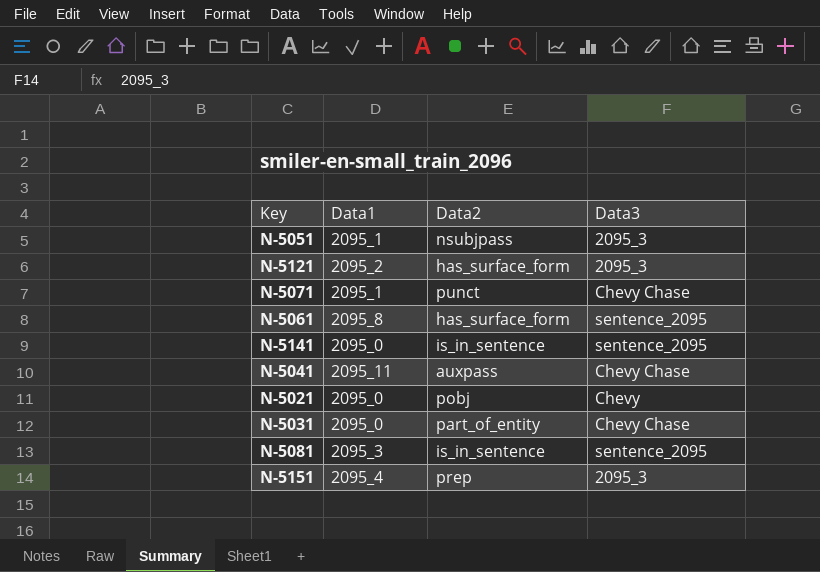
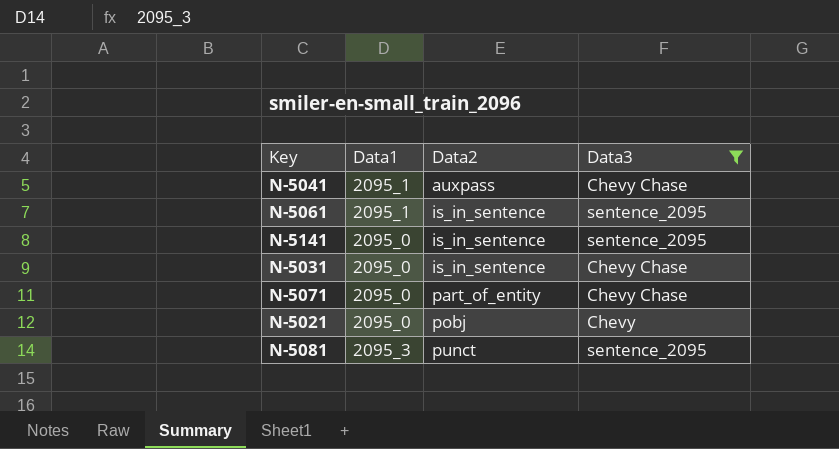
filter: none -> Data3 != 2095_3
row order: none -> Data2 ascending
N-5041 | Data1: 2095_11 -> 2095_1
N-5061 | Data1: 2095_8 -> 2095_1
N-5061 | Data2: has_surface_form -> is_in_sentence
N-5031 | Data2: part_of_entity -> is_in_sentence
N-5071 | Data1: 2095_1 -> 2095_0
N-5071 | Data2: punct -> part_of_entity
N-5081 | Data2: is_in_sentence -> punct

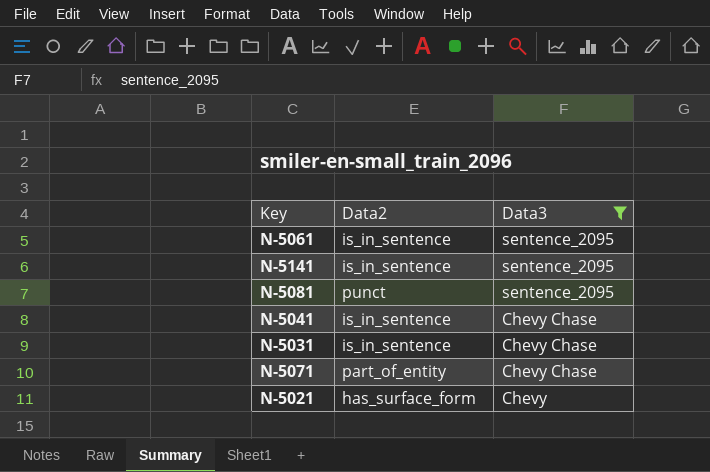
row order: Data2 ascending -> Data3 descending
column Data1 | position: 2 -> none
N-5041 | Data2: auxpass -> is_in_sentence
N-5021 | Data2: pobj -> has_surface_form

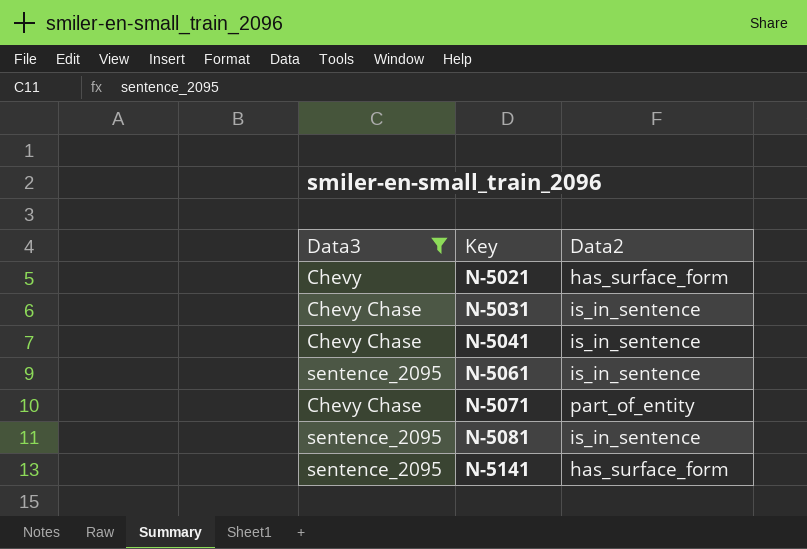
row order: Data3 descending -> Key ascending
column Data3 | position: 3 -> 1
N-5081 | Data2: punct -> is_in_sentence
N-5141 | Data2: is_in_sentence -> has_surface_form

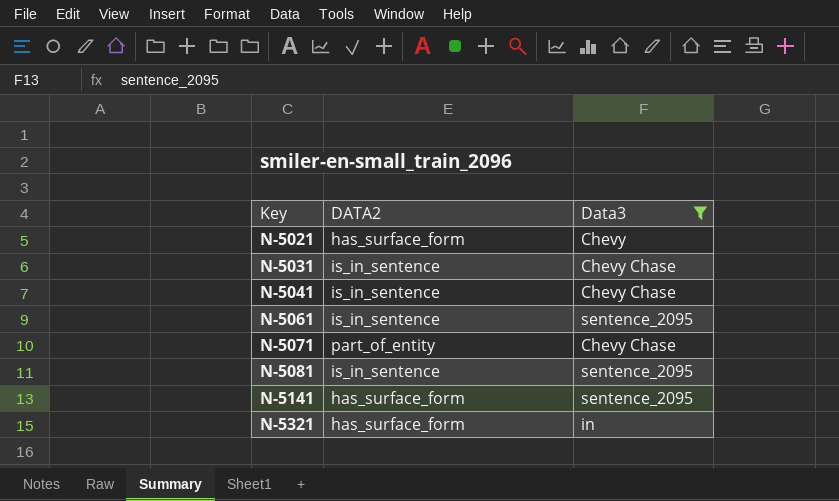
column name: Data2 -> DATA2
column Data3 | position: 1 -> 3
row N-5321: none -> has_surface_form | in

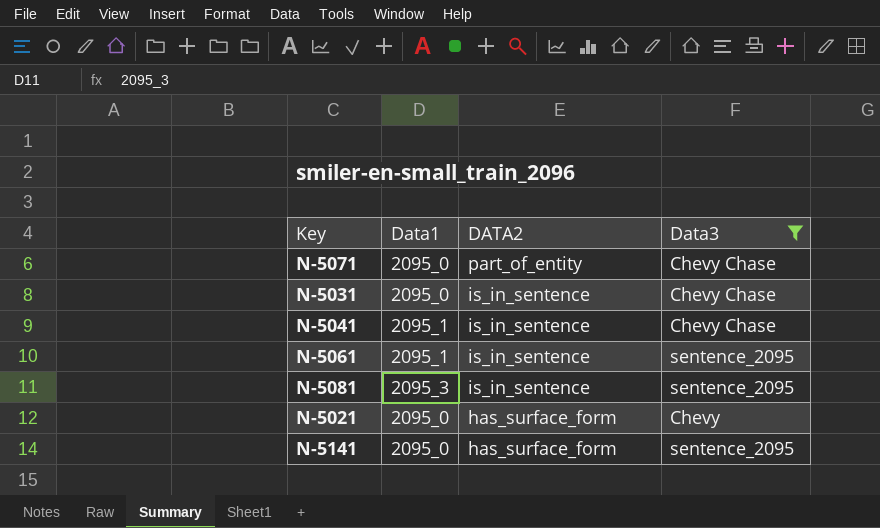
row order: Key ascending -> DATA2 descending
column Data1 | position: none -> 2
row N-5321: has_surface_form | in -> none

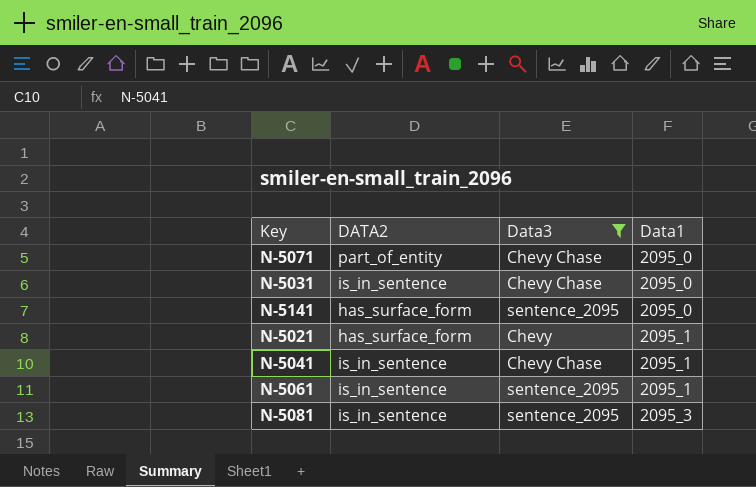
row order: DATA2 descending -> Data1 ascending
column Data1 | position: 2 -> 4
N-5021 | Data1: 2095_0 -> 2095_1

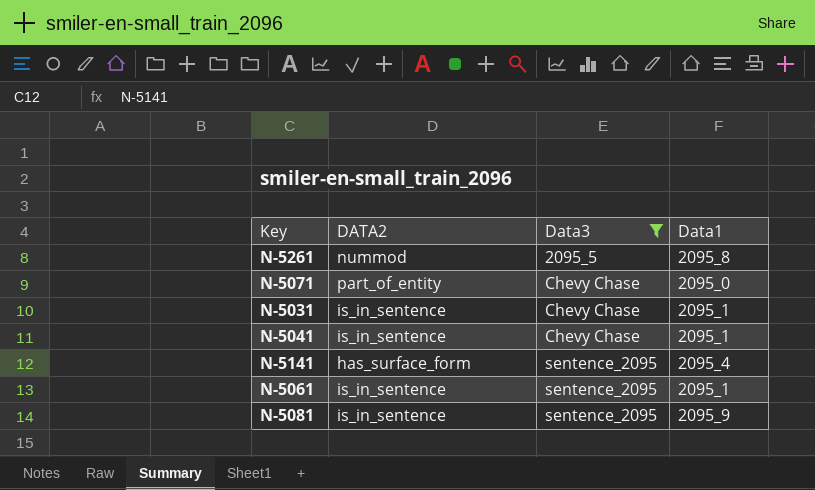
row order: Data1 ascending -> Data3 ascending
row N-5021: has_surface_form | Chevy | 2095_1 -> none
row N-5261: none -> nummod | 2095_5 | 2095_8
N-5031 | Data1: 2095_0 -> 2095_1
N-5141 | Data1: 2095_0 -> 2095_4
N-5081 | Data1: 2095_3 -> 2095_9

